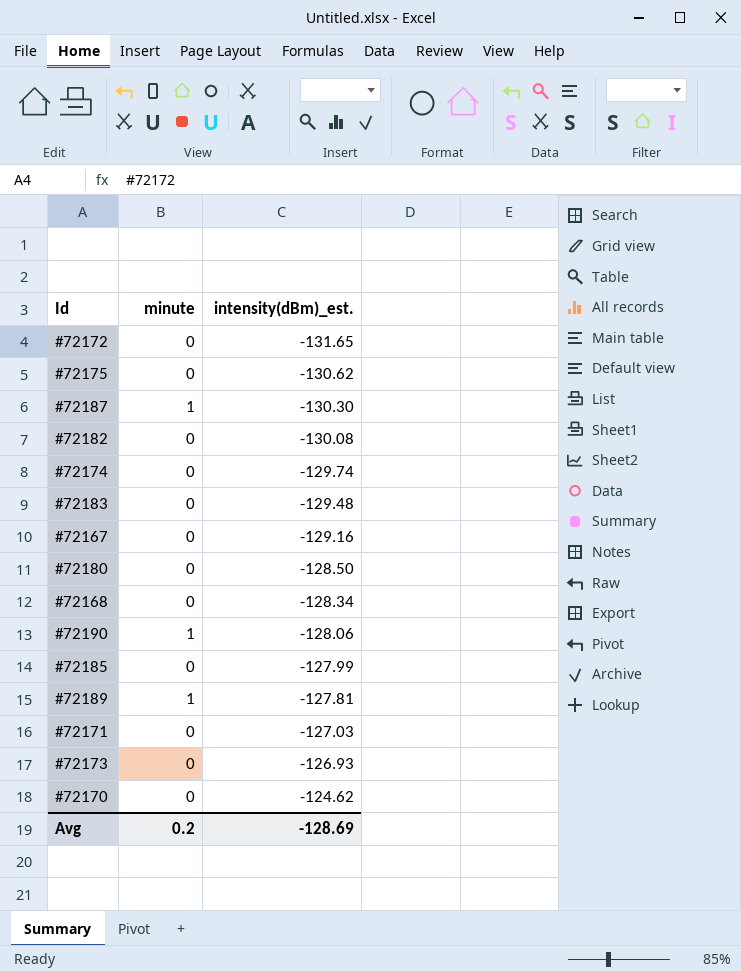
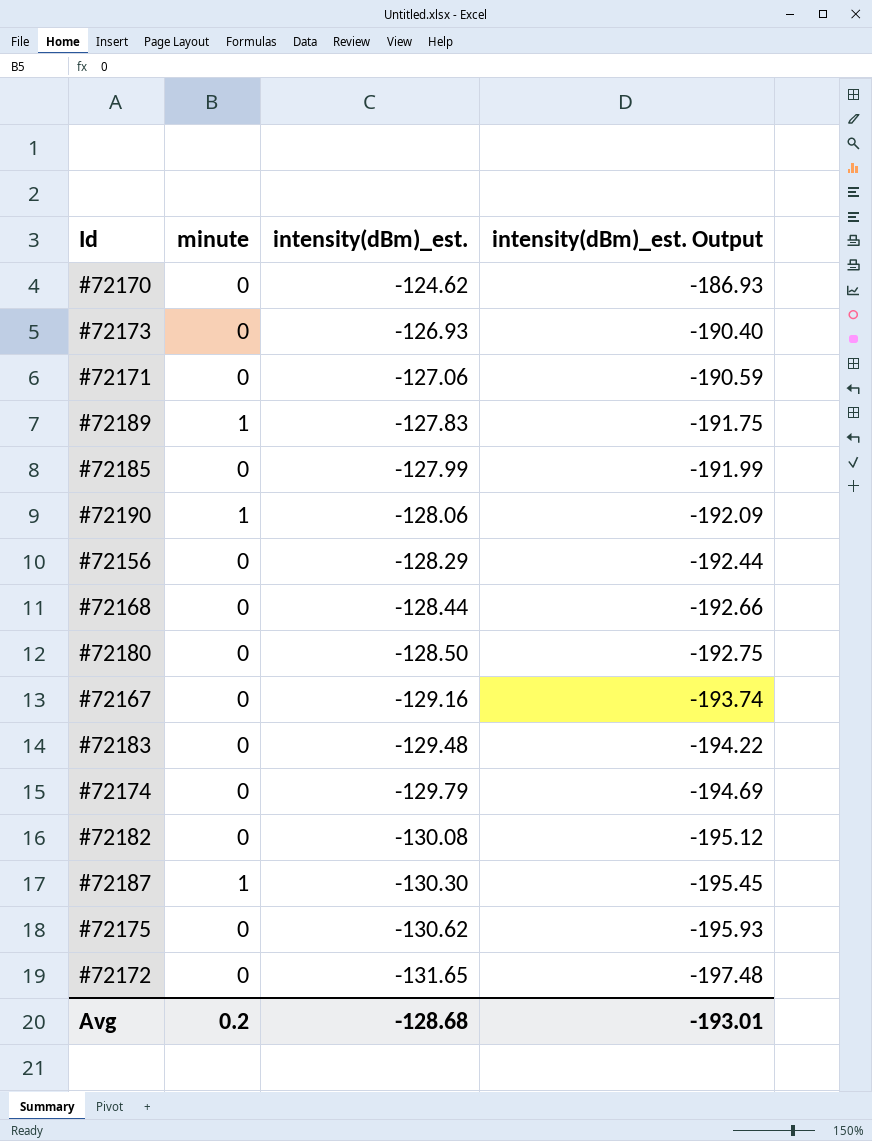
row order: intensity(dBm)_est. ascending -> intensity(dBm)_est. descending
column intensity(dBm)_est. Output | formula: none -> [intensity(dBm)_est.] * 1.5
#72171 | intensity(dBm)_est.: -127.03 -> -127.06
#72189 | intensity(dBm)_est.: -127.81 -> -127.83
row #72156: none -> 0 | -128.29 | -192.44
#72168 | intensity(dBm)_est.: -128.34 -> -128.44
#72174 | intensity(dBm)_est.: -129.74 -> -129.79
Avg | intensity(dBm)_est.: -128.69 -> -128.68

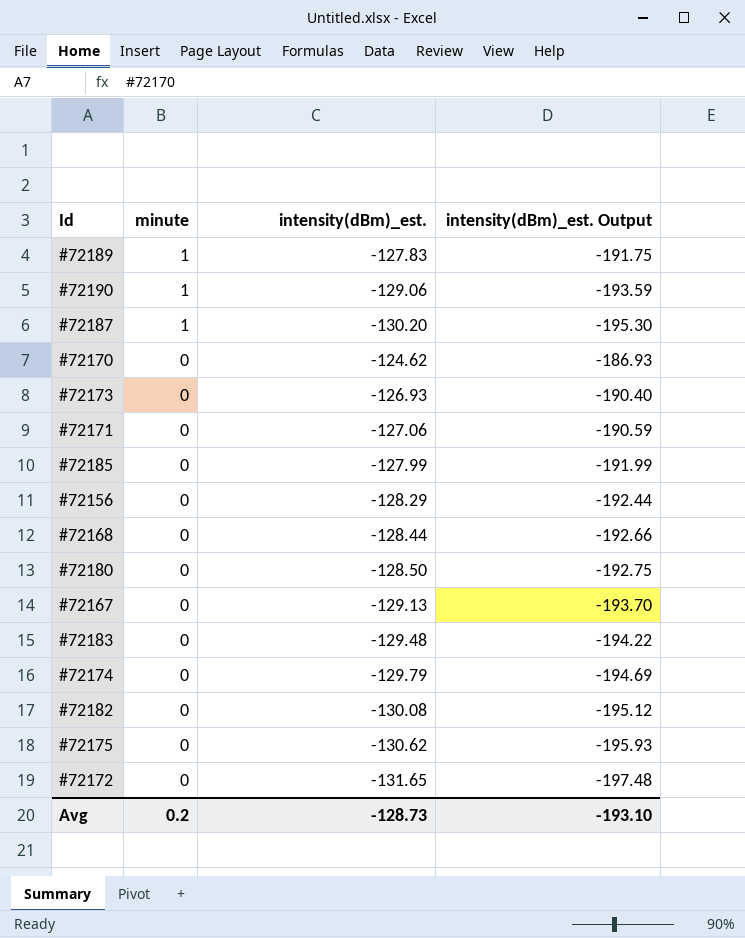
row order: intensity(dBm)_est. descending -> minute descending
#72190 | intensity(dBm)_est.: -128.06 -> -129.06
#72190 | intensity(dBm)_est. Output: -192.09 -> -193.59
#72187 | intensity(dBm)_est.: -130.30 -> -130.20
#72187 | intensity(dBm)_est. Output: -195.45 -> -195.30
#72167 | intensity(dBm)_est.: -129.16 -> -129.13
#72167 | intensity(dBm)_est. Output: -193.74 -> -193.70
Avg | intensity(dBm)_est.: -128.68 -> -128.73
Avg | intensity(dBm)_est. Output: -193.01 -> -193.10

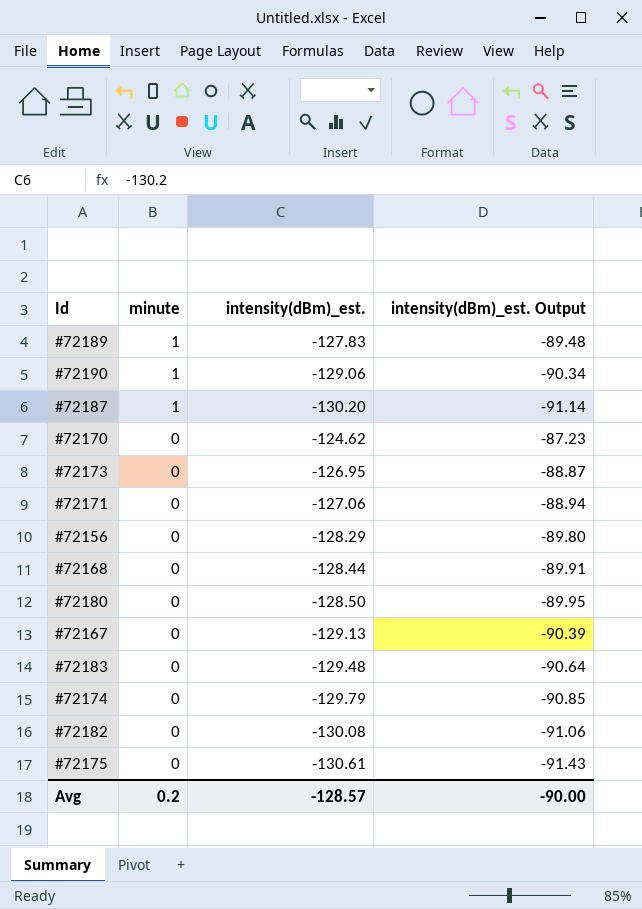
column intensity(dBm)_est. Output | formula: [intensity(dBm)_est.] * 1.5 -> [intensity(dBm)_est.] * 0.7
row #72185: 0 | -127.99 | -191.99 -> none
row #72172: 0 | -131.65 | -197.48 -> none
#72173 | intensity(dBm)_est.: -126.93 -> -126.95
#72175 | intensity(dBm)_est.: -130.62 -> -130.61
Avg | intensity(dBm)_est.: -128.73 -> -128.57
Avg | intensity(dBm)_est. Output: -193.10 -> -90.00

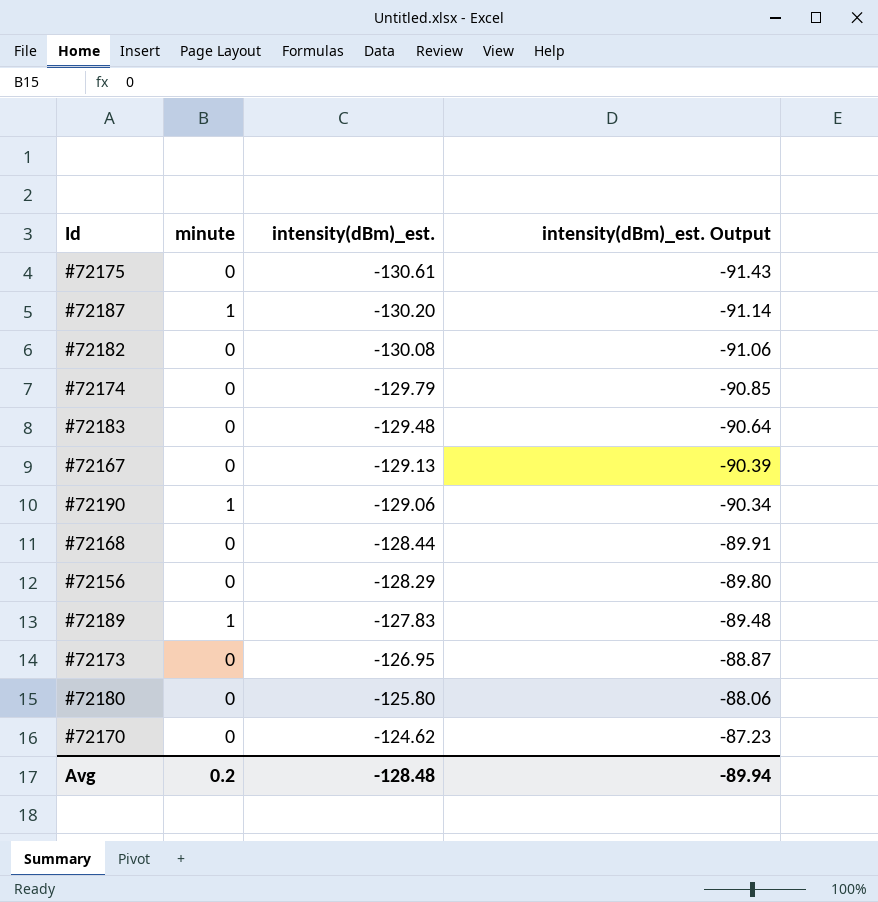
row order: minute descending -> intensity(dBm)_est. ascending
row #72171: 0 | -127.06 | -88.94 -> none
#72180 | intensity(dBm)_est.: -128.50 -> -125.80
#72180 | intensity(dBm)_est. Output: -89.95 -> -88.06
Avg | intensity(dBm)_est.: -128.57 -> -128.48
Avg | intensity(dBm)_est. Output: -90.00 -> -89.94

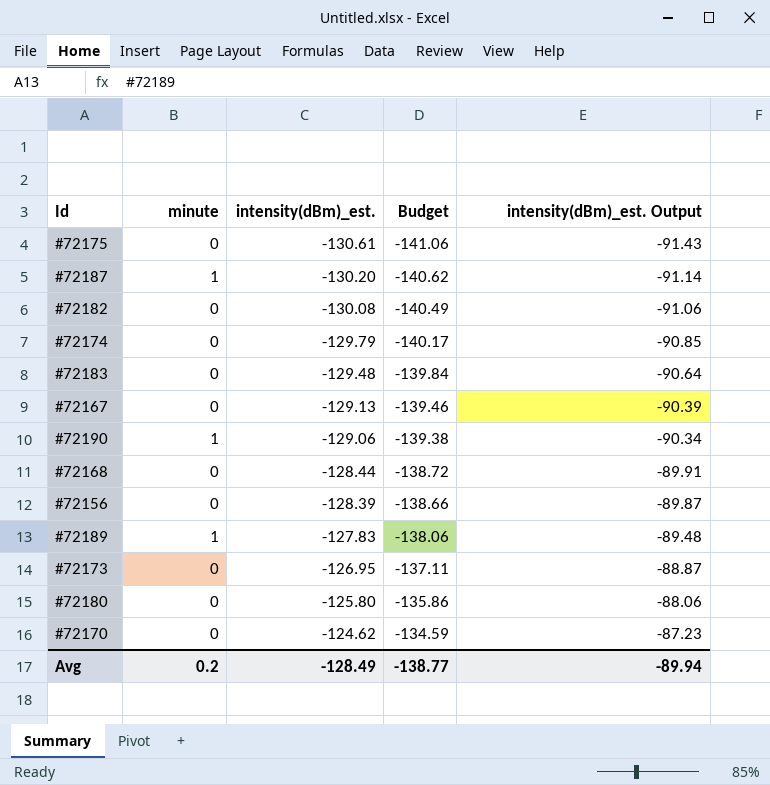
column Budget | formula: none -> [intensity(dBm)_est.] * 1.08
#72156 | intensity(dBm)_est.: -128.29 -> -128.39
#72156 | intensity(dBm)_est. Output: -89.80 -> -89.87
Avg | intensity(dBm)_est.: -128.48 -> -128.49

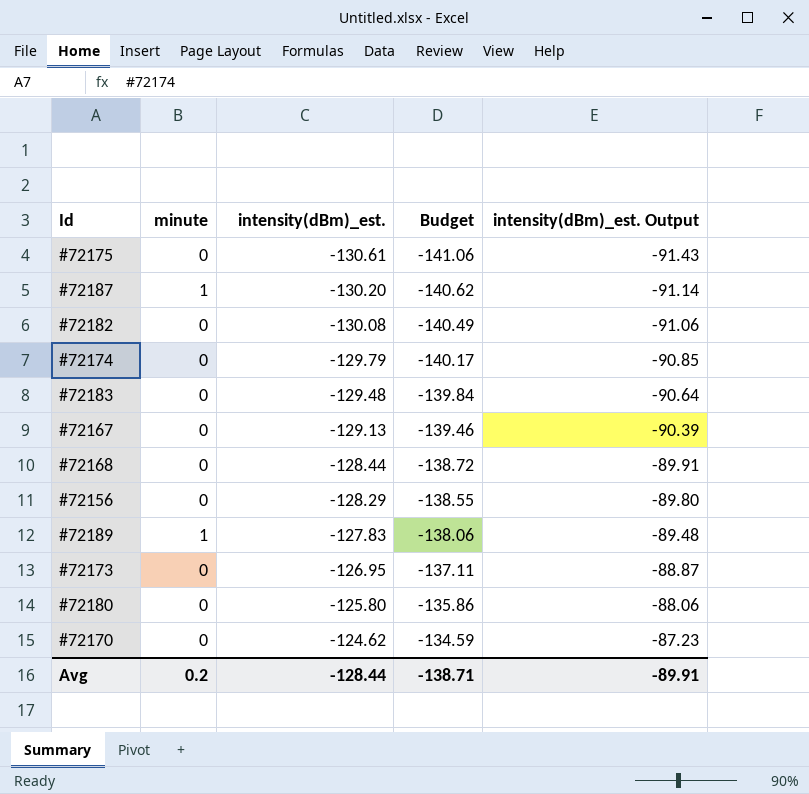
row #72190: 1 | -129.06 | -139.38 | -90.34 -> none
#72156 | intensity(dBm)_est.: -128.39 -> -128.29
#72156 | Budget: -138.66 -> -138.55
#72156 | intensity(dBm)_est. Output: -89.87 -> -89.80
Avg | intensity(dBm)_est.: -128.49 -> -128.44
Avg | Budget: -138.77 -> -138.71
Avg | intensity(dBm)_est. Output: -89.94 -> -89.91

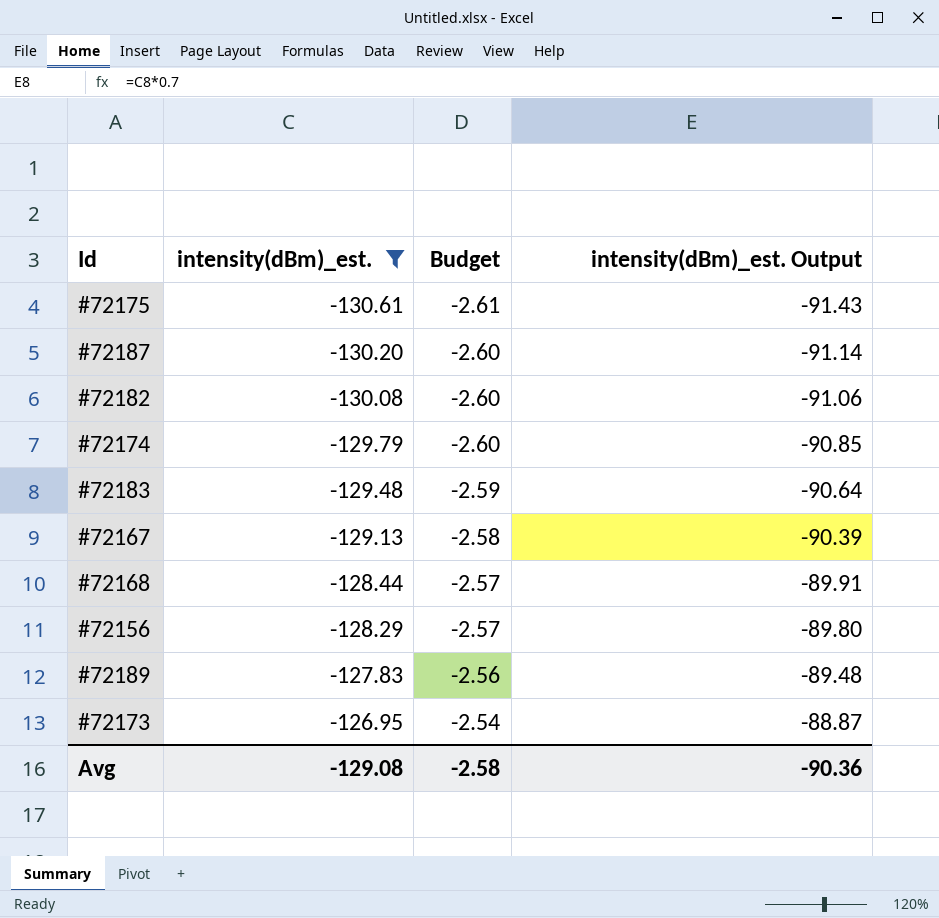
filter: none -> intensity(dBm)_est. <= -126.95
column minute | position: 2 -> none
column Budget | formula: [intensity(dBm)_est.] * 1.08 -> [intensity(dBm)_est.] * 0.02
Avg | intensity(dBm)_est.: -128.44 -> -129.08
Avg | Budget: -138.71 -> -2.58
Avg | intensity(dBm)_est. Output: -89.91 -> -90.36

